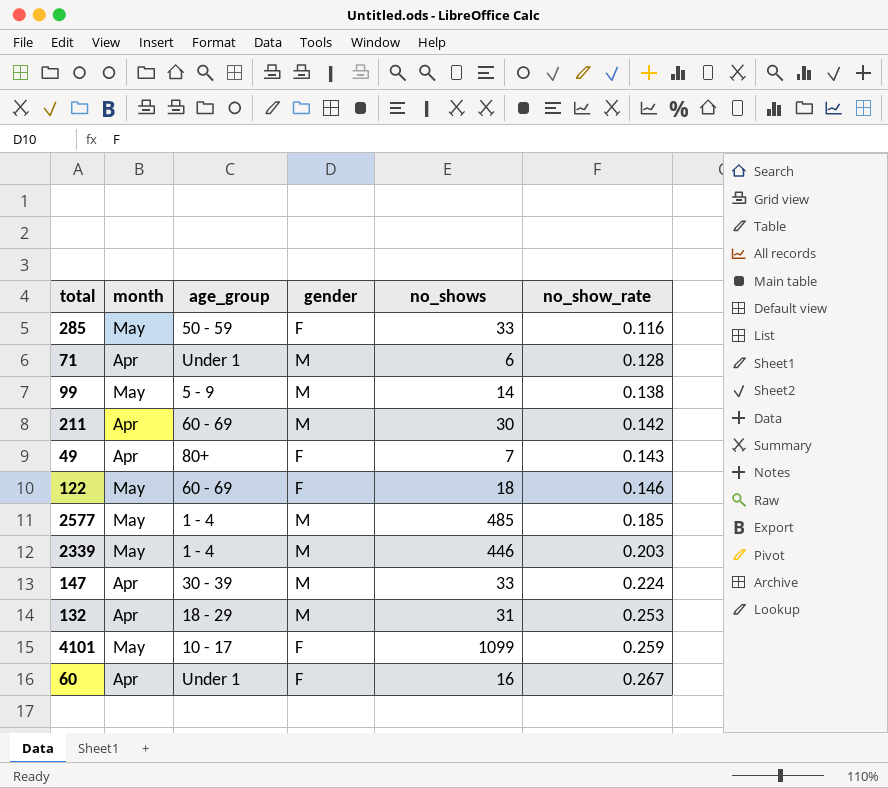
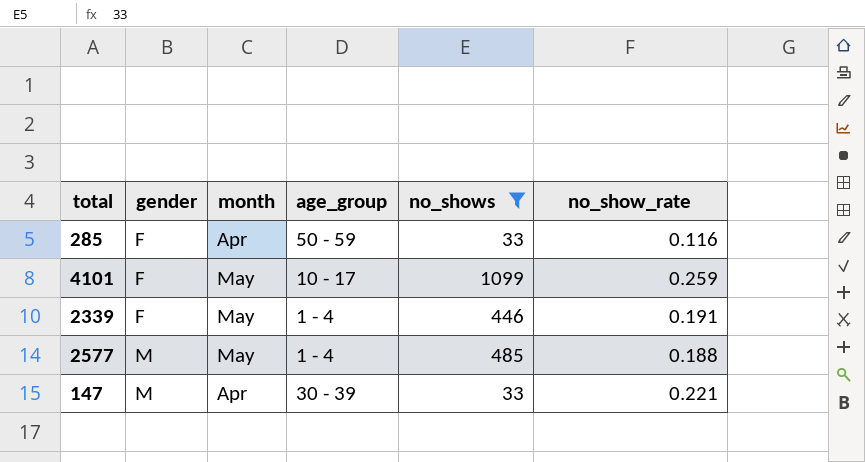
filter: none -> no_shows >= 33
row order: no_show_rate ascending -> gender ascending
column gender | position: 4 -> 2
285 | month: May -> Apr
2339 | gender: M -> F
2339 | no_show_rate: 0.203 -> 0.191
2577 | no_show_rate: 0.185 -> 0.188
147 | no_show_rate: 0.224 -> 0.221

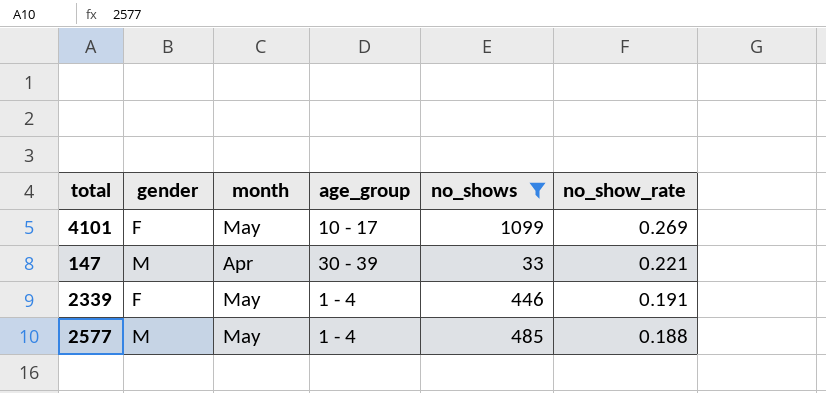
row order: gender ascending -> no_show_rate descending
row 285: F | Apr | 50 - 59 | 33 | 0.116 -> none
4101 | no_show_rate: 0.259 -> 0.269

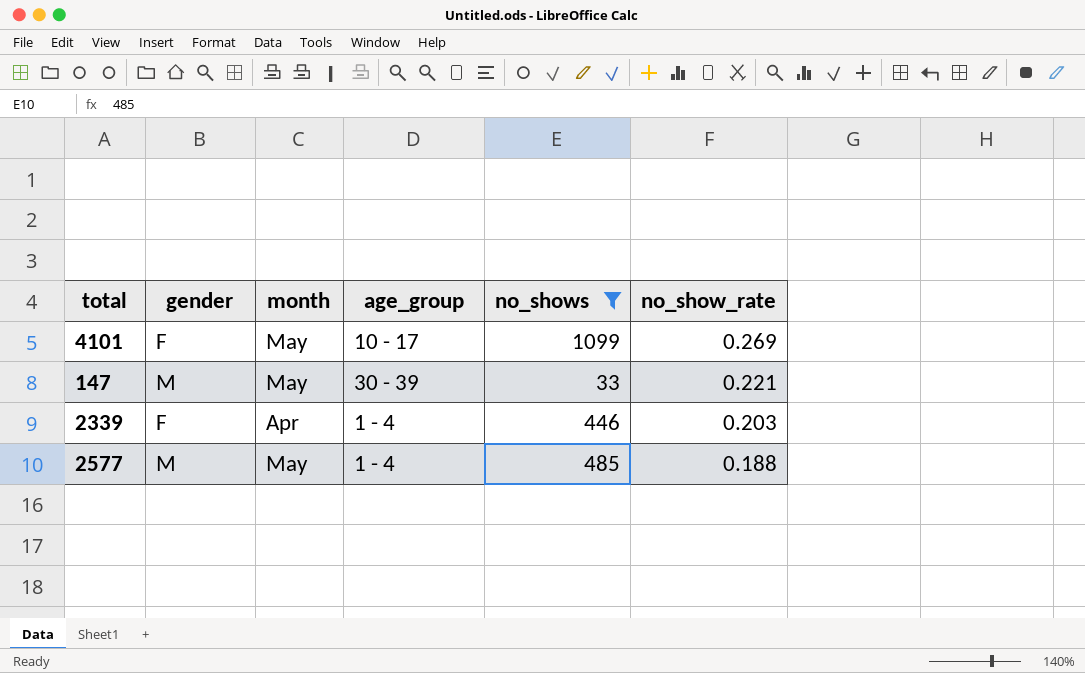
147 | month: Apr -> May
2339 | month: May -> Apr
2339 | no_show_rate: 0.191 -> 0.203

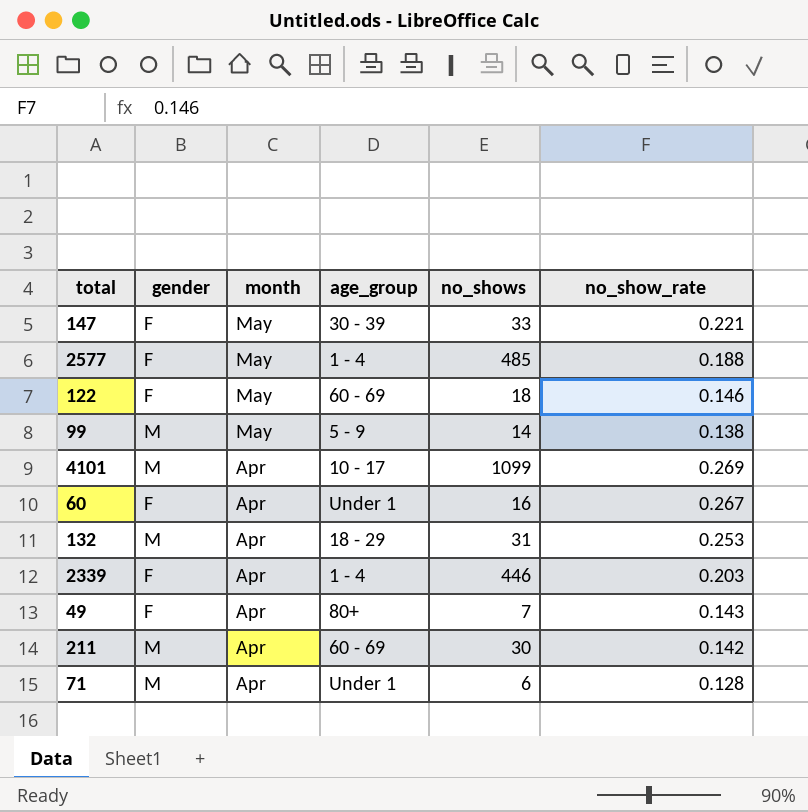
filter: no_shows >= 33 -> none
row order: no_show_rate descending -> month descending
147 | gender: M -> F
2577 | gender: M -> F
4101 | gender: F -> M
4101 | month: May -> Apr

